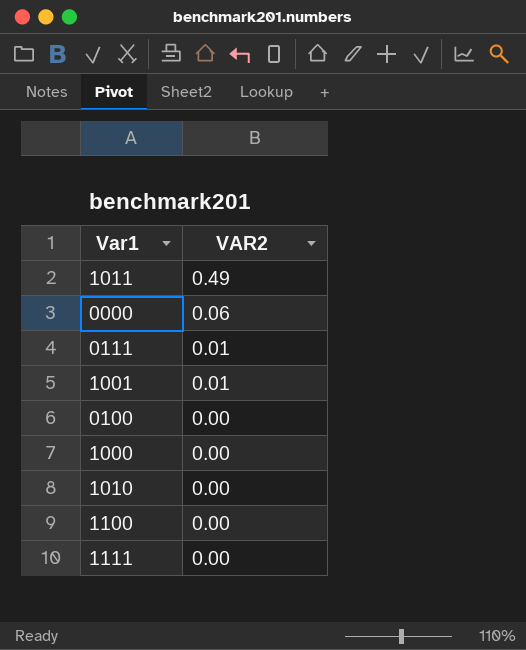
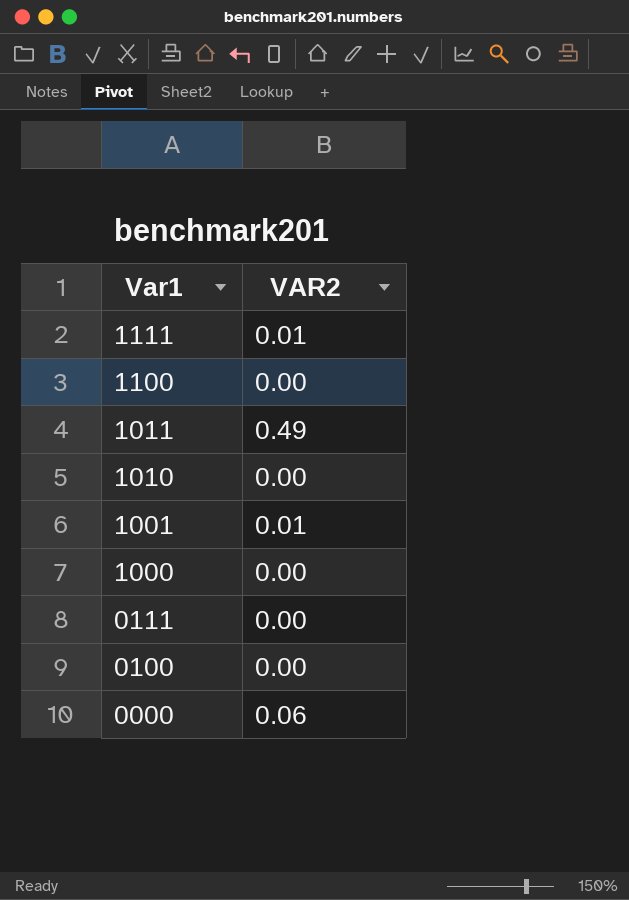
row order: VAR2 descending -> Var1 descending
1111 | VAR2: 0.00 -> 0.01
0111 | VAR2: 0.01 -> 0.00

